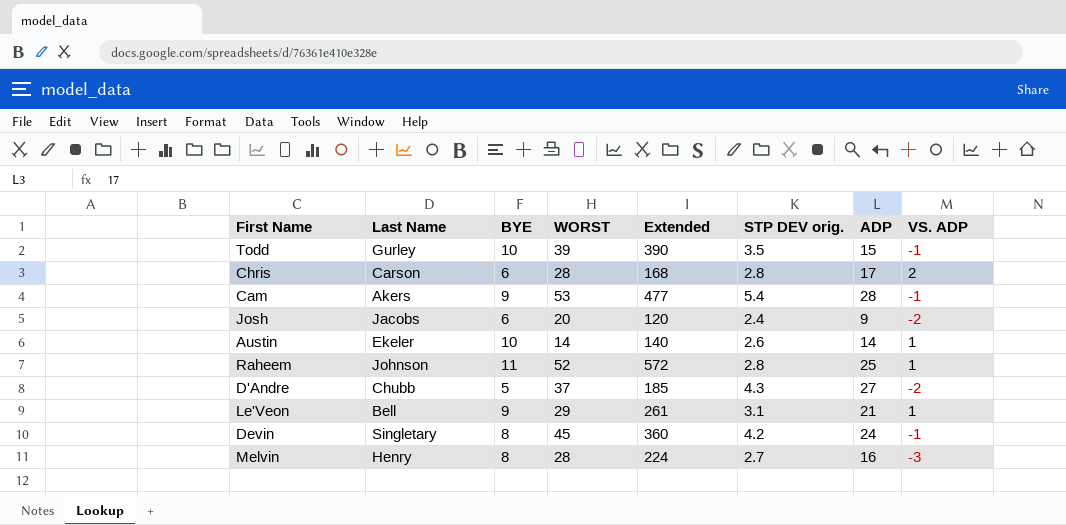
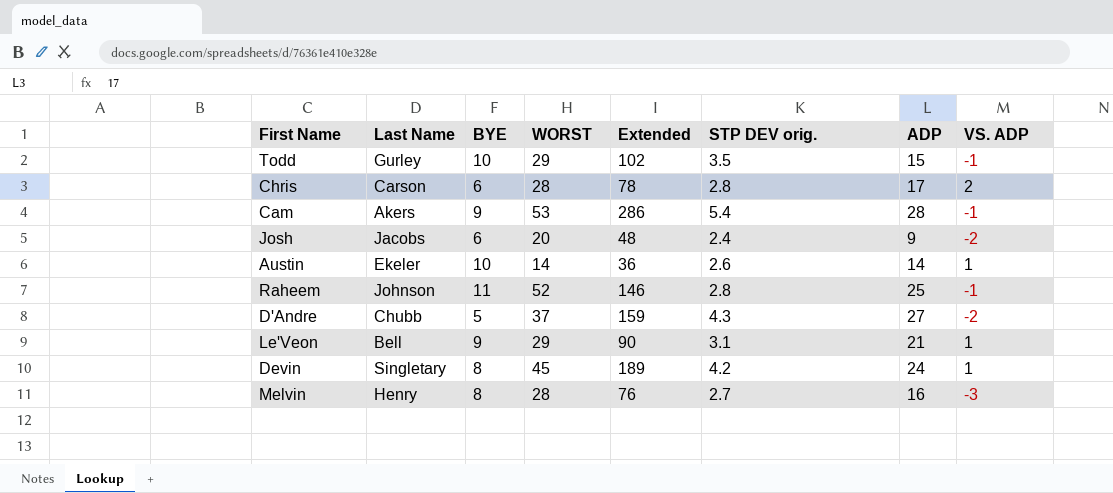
column Extended | formula: [BYE] * [WORST] -> [WORST] * [STP DEV orig.]
Todd | WORST: 39 -> 29
Raheem | VS. ADP: 1 -> -1
Devin | VS. ADP: -1 -> 1

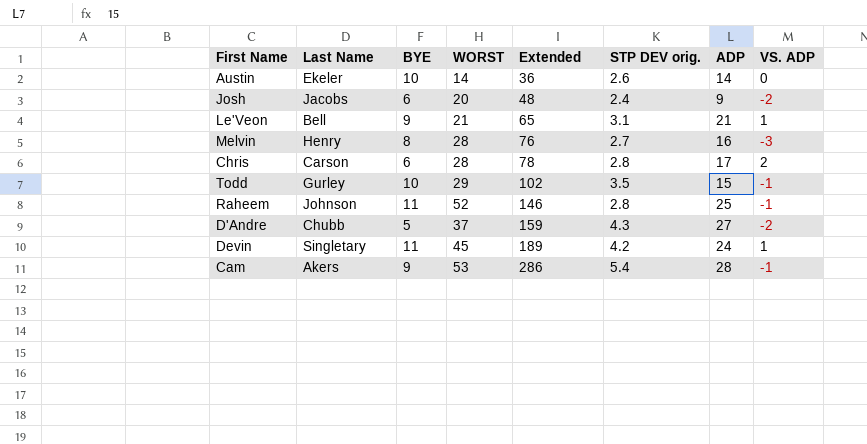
row order: none -> Extended ascending
Austin | VS. ADP: 1 -> 0
Le'Veon | WORST: 29 -> 21
Le'Veon | Extended: 90 -> 65
Devin | BYE: 8 -> 11

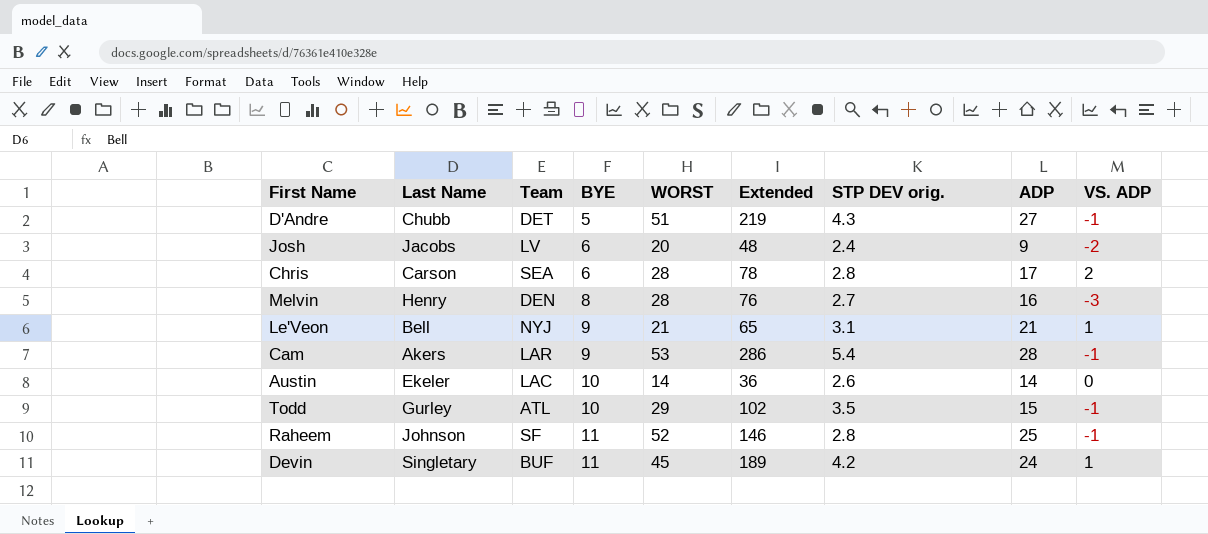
row order: Extended ascending -> BYE ascending
column Team | position: none -> 3
D'Andre | WORST: 37 -> 51
D'Andre | Extended: 159 -> 219
D'Andre | VS. ADP: -2 -> -1

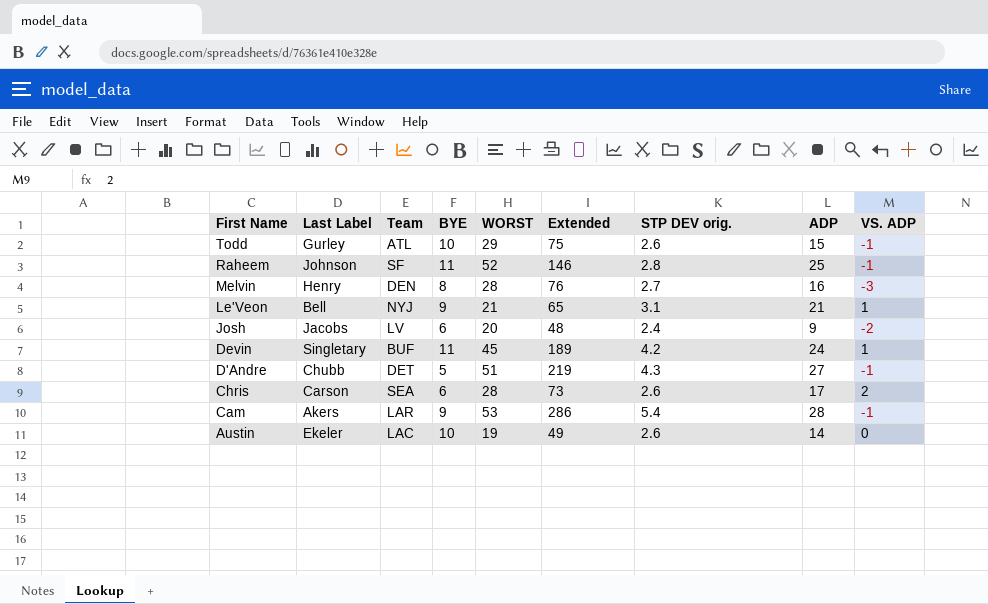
row order: BYE ascending -> First Name descending
column name: Last Name -> Last Label
Todd | Extended: 102 -> 75
Todd | STP DEV orig.: 3.5 -> 2.6
Chris | Extended: 78 -> 73
Chris | STP DEV orig.: 2.8 -> 2.6
Austin | WORST: 14 -> 19
Austin | Extended: 36 -> 49

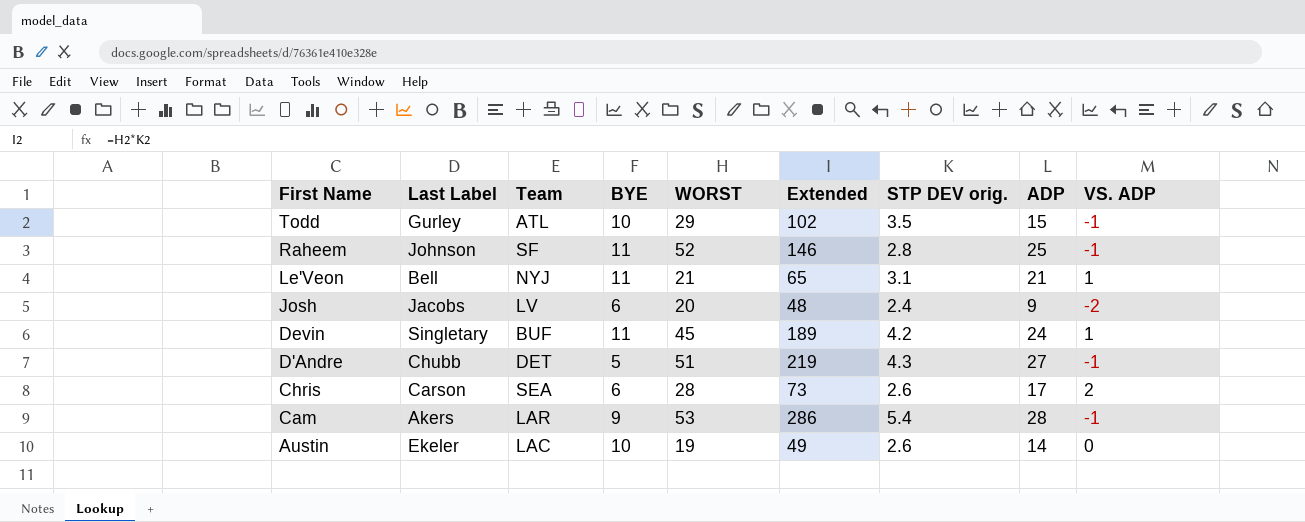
row Melvin: Henry | DEN | 8 | 28 | 76 | 2.7 | 16 | -3 -> none
Todd | Extended: 75 -> 102
Todd | STP DEV orig.: 2.6 -> 3.5
Le'Veon | BYE: 9 -> 11

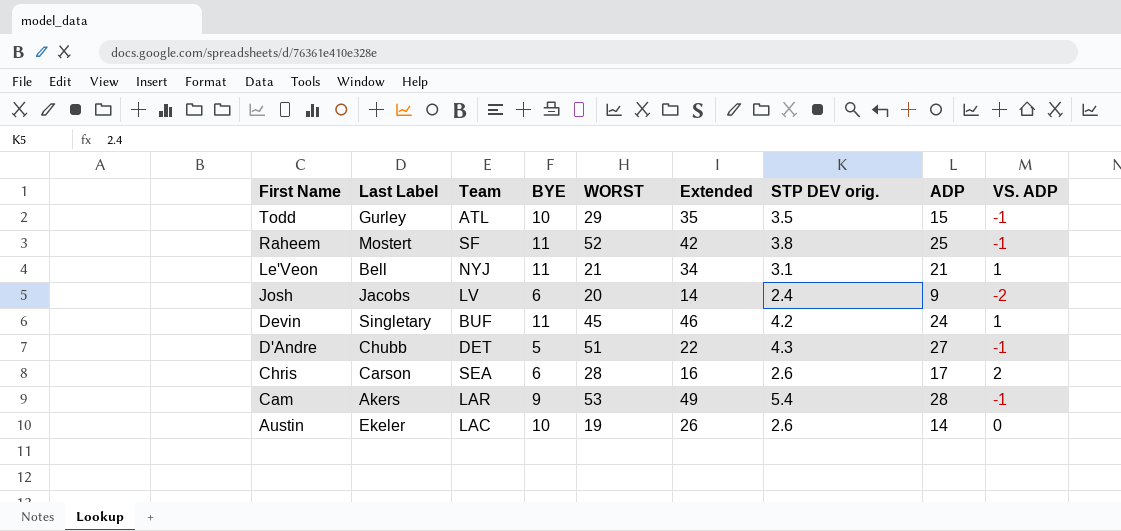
column Extended | formula: [WORST] * [STP DEV orig.] -> [BYE] * [STP DEV orig.]
Raheem | Last Label: Johnson -> Mostert
Raheem | STP DEV orig.: 2.8 -> 3.8

